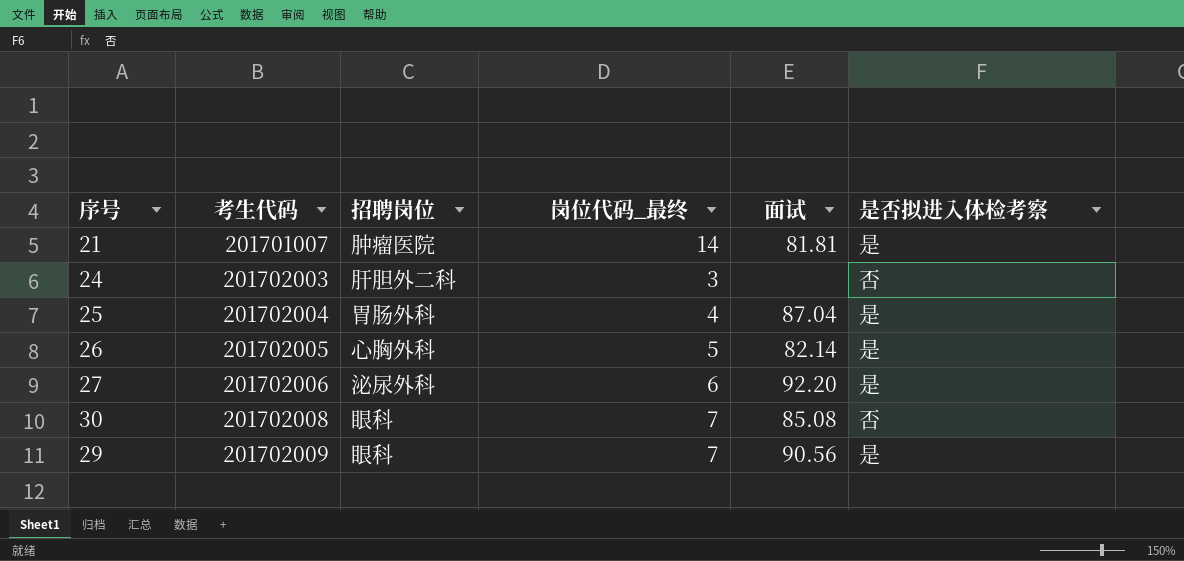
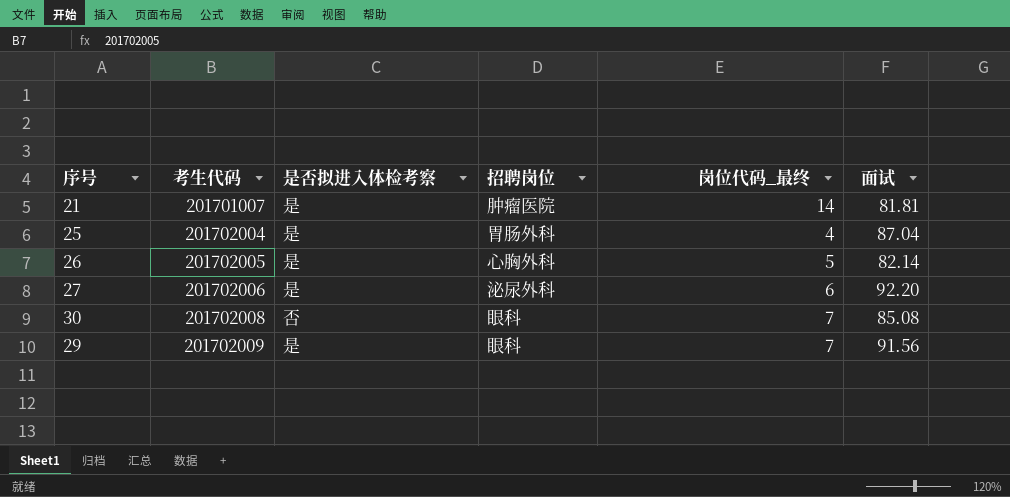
column 是否拟进入体检考察 | position: 6 -> 3
row 24: 201702003 | 肝胆外二科 | 3 | none | 否 -> none
29 | 面试: 90.56 -> 91.56

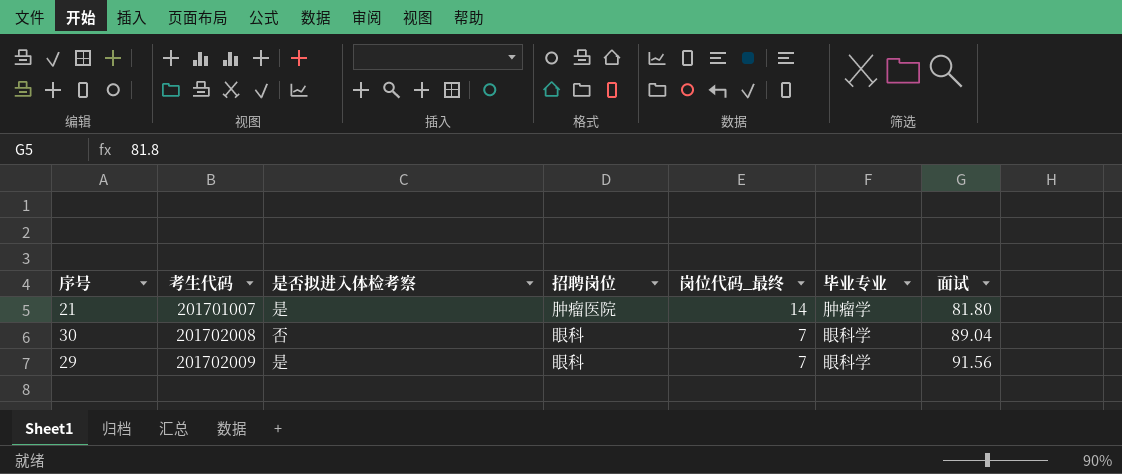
column 毕业专业 | position: none -> 6
row 25: 201702004 | 是 | 胃肠外科 | 4 | 87.04 -> none
row 26: 201702005 | 是 | 心胸外科 | 5 | 82.14 -> none
row 27: 201702006 | 是 | 泌尿外科 | 6 | 92.20 -> none
21 | 面试: 81.81 -> 81.80
30 | 面试: 85.08 -> 89.04

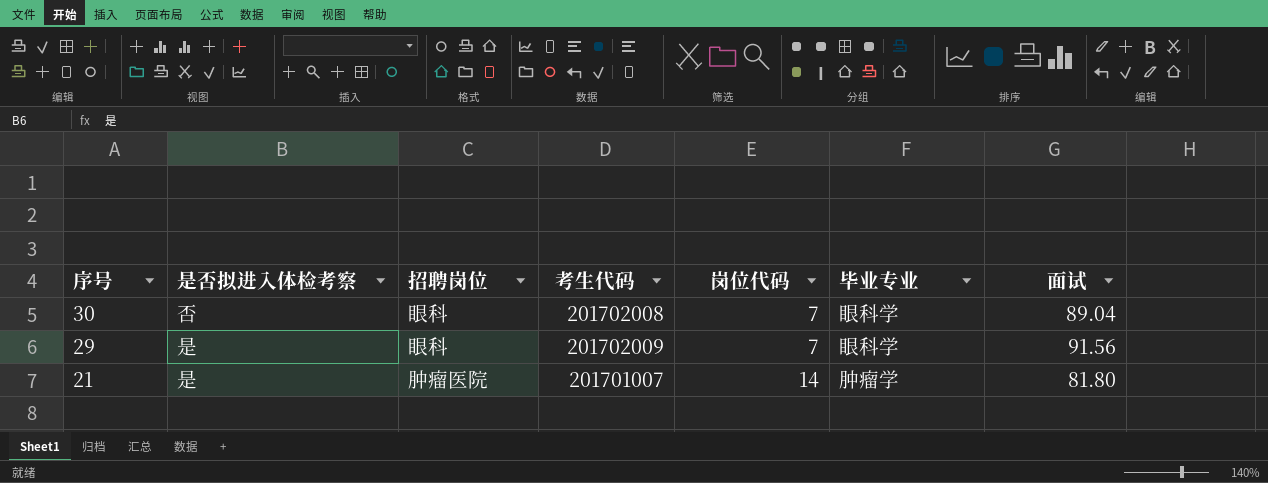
row order: 考生代码 ascending -> 序号 descending
column 考生代码 | position: 2 -> 4
column name: 岗位代码_最终 -> 岗位代码

